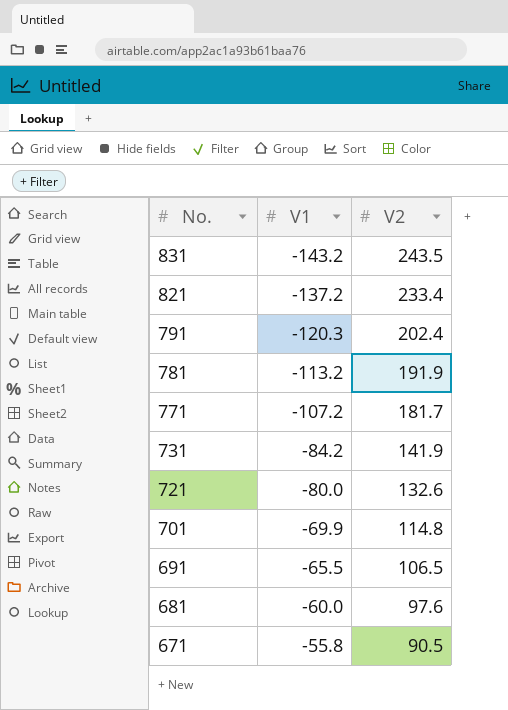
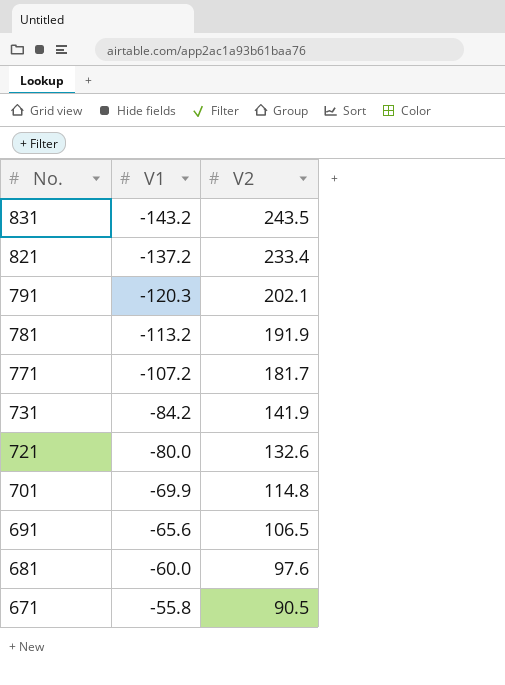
791 | V2: 202.4 -> 202.1
691 | V1: -65.5 -> -65.6

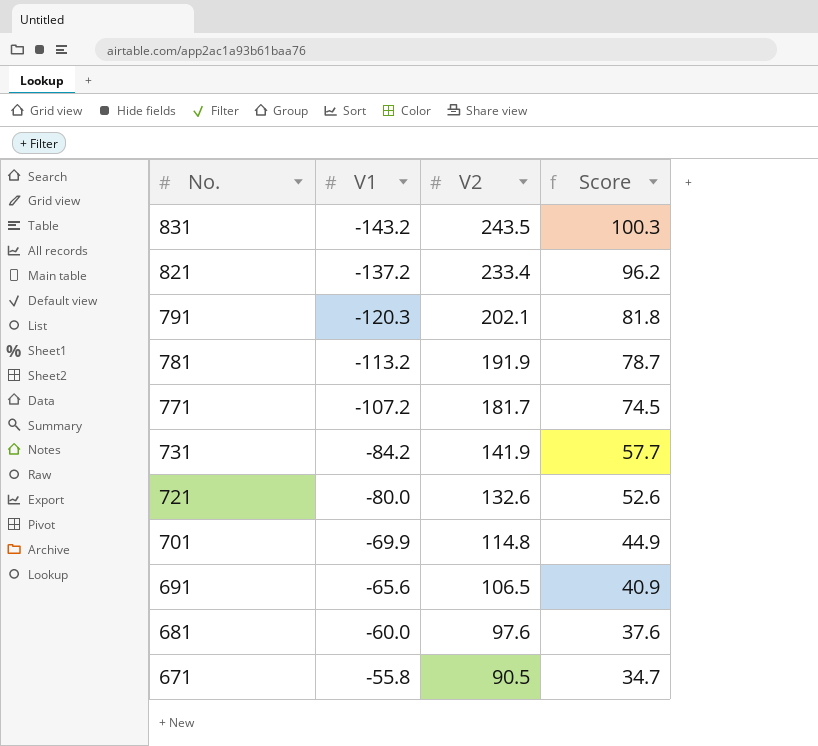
column Score | formula: none -> [V1] + [V2]

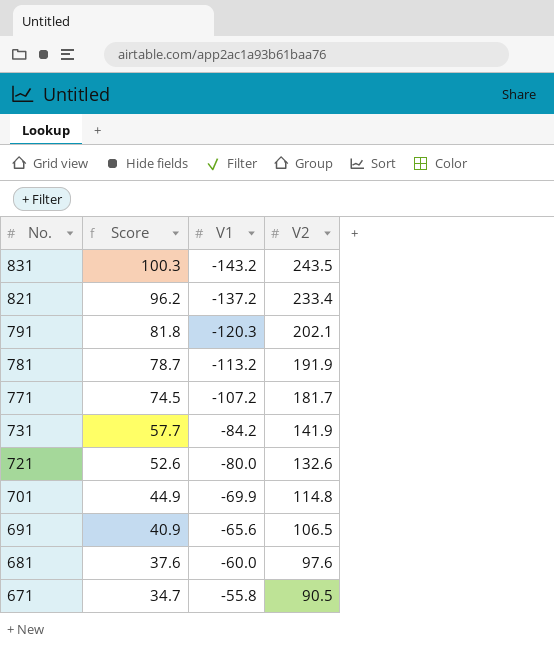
column Score | position: 4 -> 2

